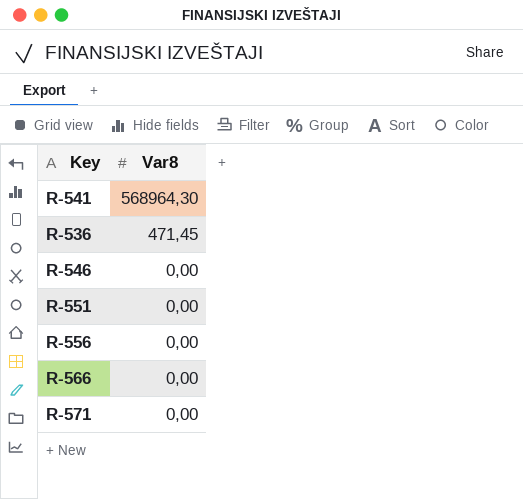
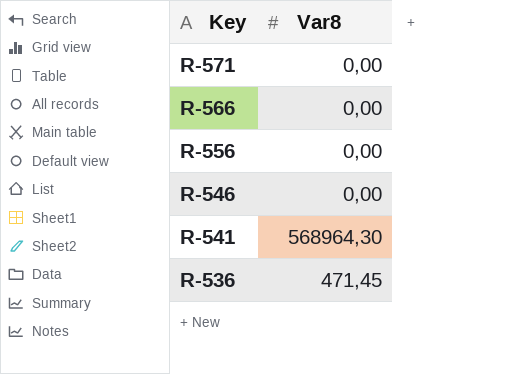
row order: Var8 descending -> Key descending
row R-551: 0,00 -> none

